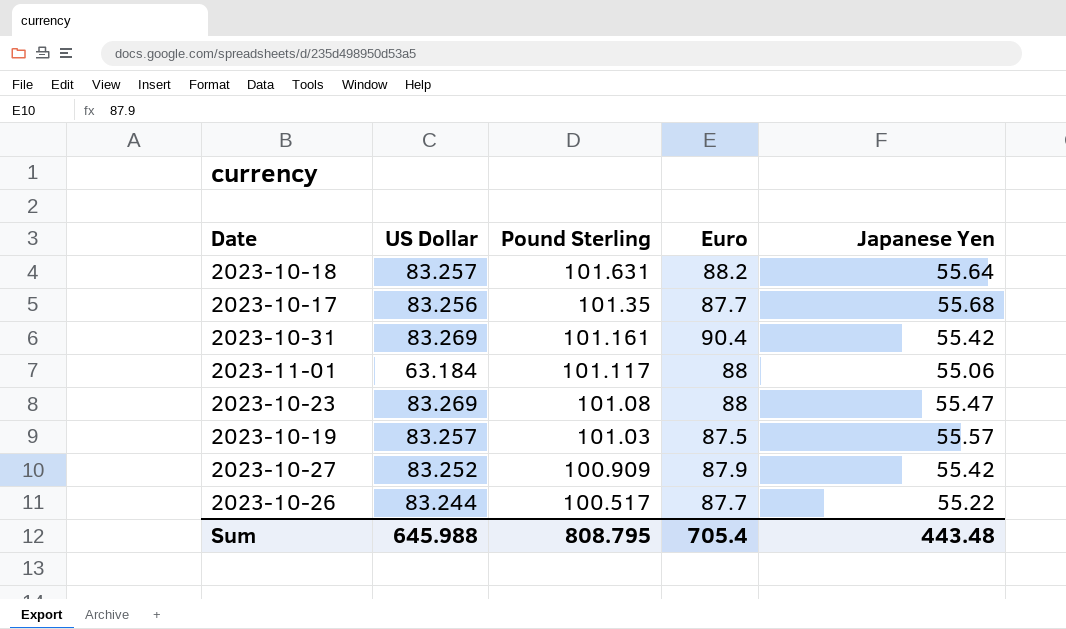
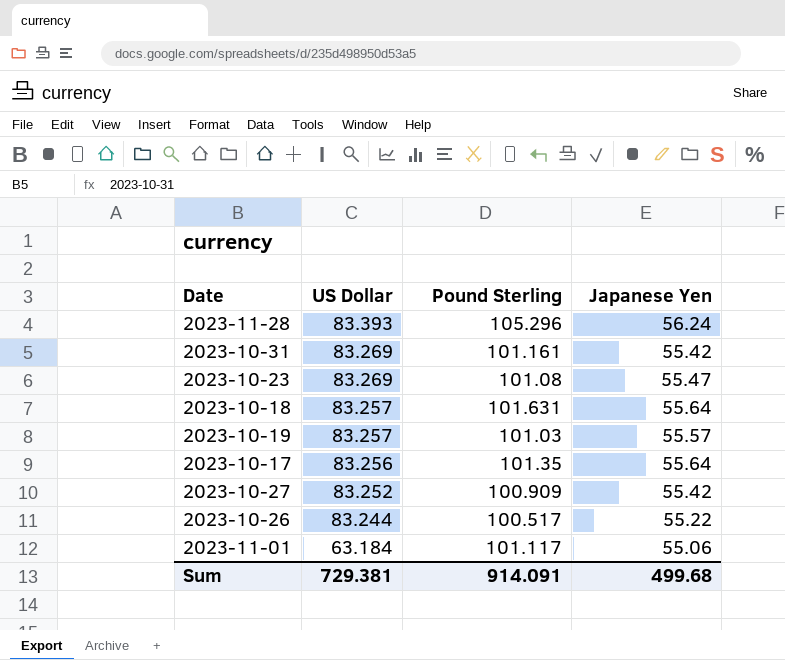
row order: Pound Sterling descending -> US Dollar descending
column Euro | position: 4 -> none
row 2023-11-28: none -> 83.393 | 105.296 | 56.24
2023-10-17 | Japanese Yen: 55.68 -> 55.64
Sum | US Dollar: 645.988 -> 729.381
Sum | Pound Sterling: 808.795 -> 914.091
Sum | Japanese Yen: 443.48 -> 499.68

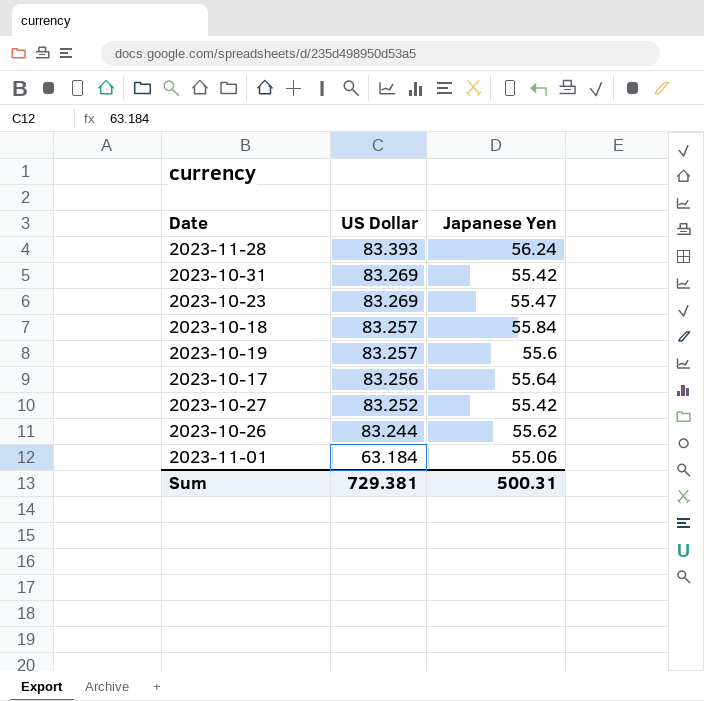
column Pound Sterling | position: 3 -> none
2023-10-18 | Japanese Yen: 55.64 -> 55.84
2023-10-19 | Japanese Yen: 55.57 -> 55.6
2023-10-26 | Japanese Yen: 55.22 -> 55.62
Sum | Japanese Yen: 499.68 -> 500.31

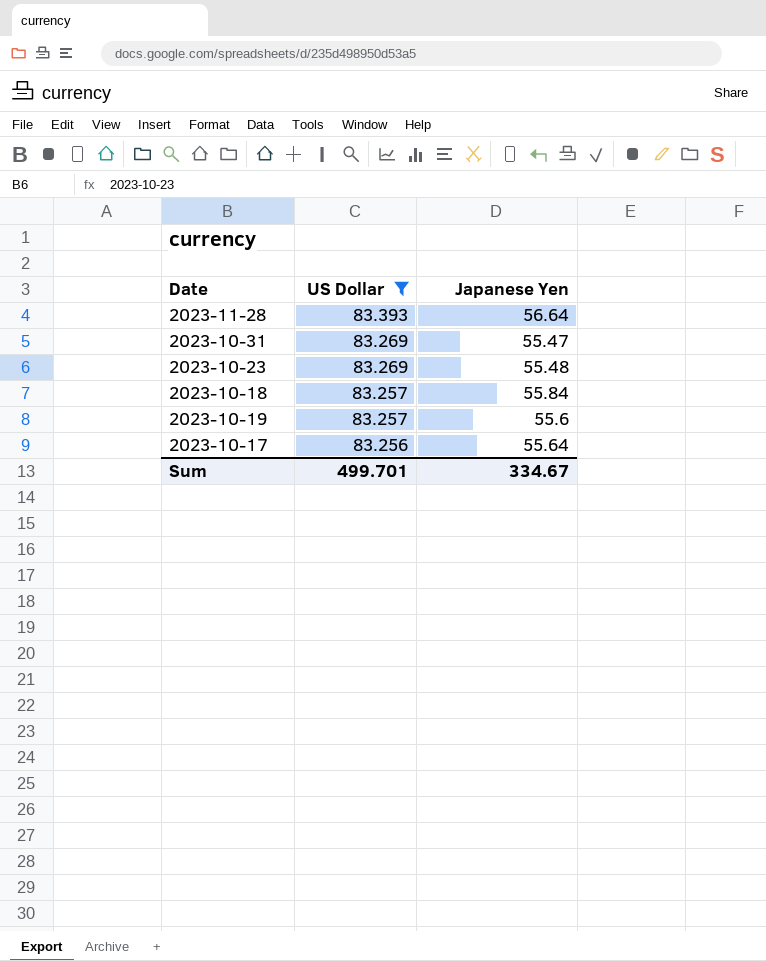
filter: none -> US Dollar >= 83.256
2023-11-28 | Japanese Yen: 56.24 -> 56.64
2023-10-31 | Japanese Yen: 55.42 -> 55.47
2023-10-23 | Japanese Yen: 55.47 -> 55.48
Sum | US Dollar: 729.381 -> 499.701
Sum | Japanese Yen: 500.31 -> 334.67

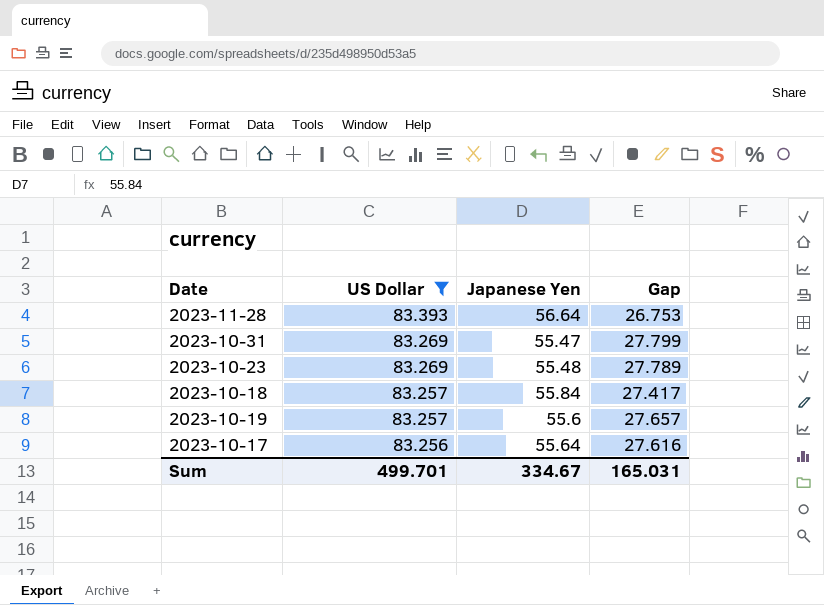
column Gap | formula: none -> [US Dollar] - [Japanese Yen]

